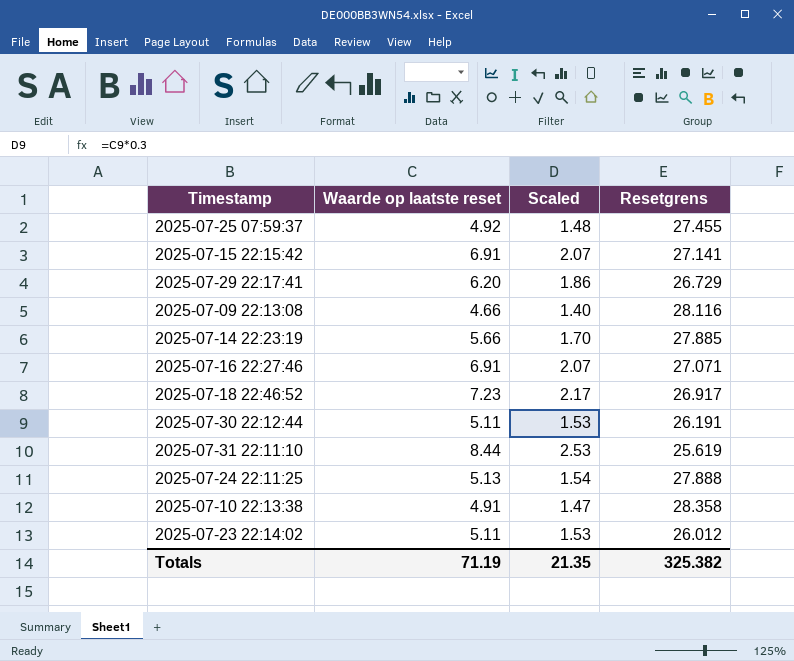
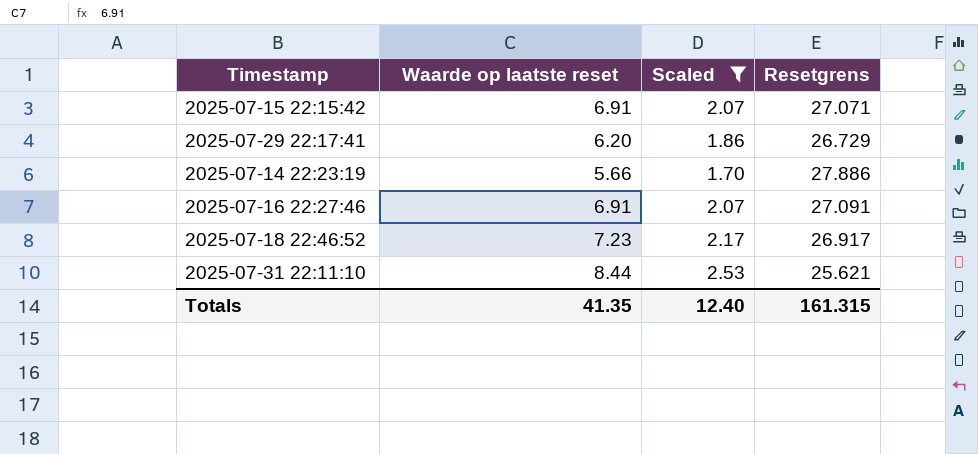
filter: none -> Scaled >= 1.70
2025-07-15 22:15:42 | Resetgrens: 27.141 -> 27.071
2025-07-14 22:23:19 | Resetgrens: 27.885 -> 27.886
2025-07-16 22:27:46 | Resetgrens: 27.071 -> 27.091
2025-07-31 22:11:10 | Resetgrens: 25.619 -> 25.621
Totals | Waarde op laatste reset: 71.19 -> 41.35
Totals | Scaled: 21.35 -> 12.40
Totals | Resetgrens: 325.382 -> 161.315

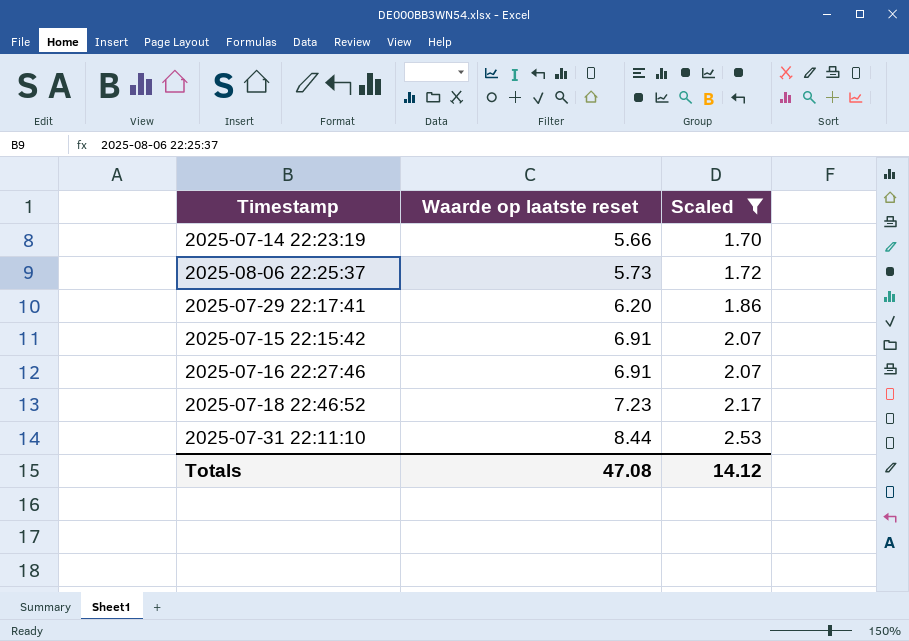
row order: none -> Waarde op laatste reset ascending
column Resetgrens | position: 4 -> none
row 2025-08-06 22:25:37: none -> 5.73 | 1.72
Totals | Waarde op laatste reset: 41.35 -> 47.08
Totals | Scaled: 12.40 -> 14.12

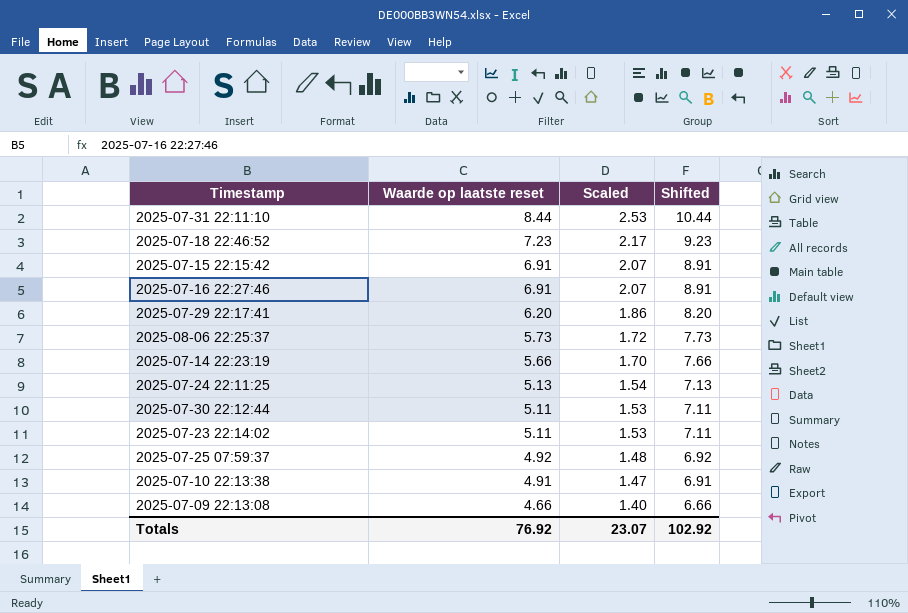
filter: Scaled >= 1.70 -> none
row order: Waarde op laatste reset ascending -> Waarde op laatste reset descending
column Shifted | formula: none -> [Waarde op laatste reset] + 2
Totals | Waarde op laatste reset: 47.08 -> 76.92
Totals | Scaled: 14.12 -> 23.07

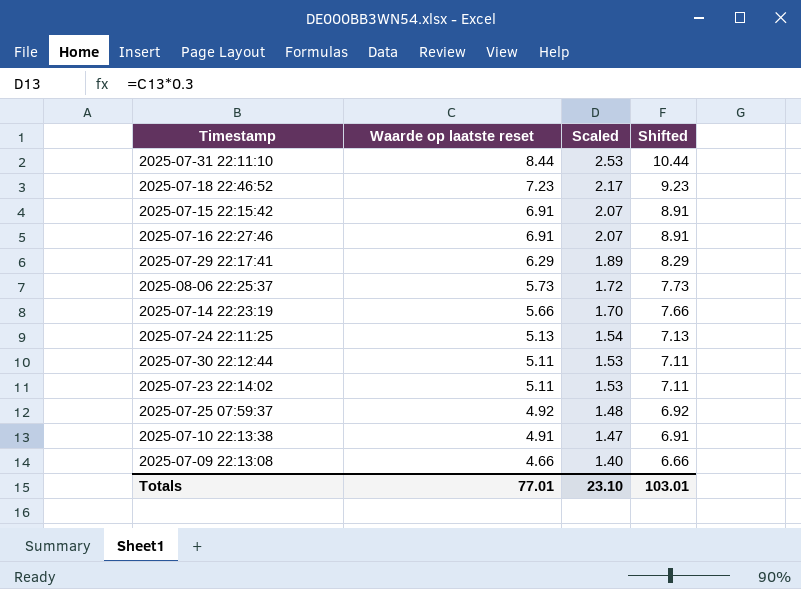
2025-07-29 22:17:41 | Waarde op laatste reset: 6.20 -> 6.29
2025-07-29 22:17:41 | Scaled: 1.86 -> 1.89
2025-07-29 22:17:41 | Shifted: 8.20 -> 8.29
Totals | Waarde op laatste reset: 76.92 -> 77.01
Totals | Scaled: 23.07 -> 23.10
Totals | Shifted: 102.92 -> 103.01

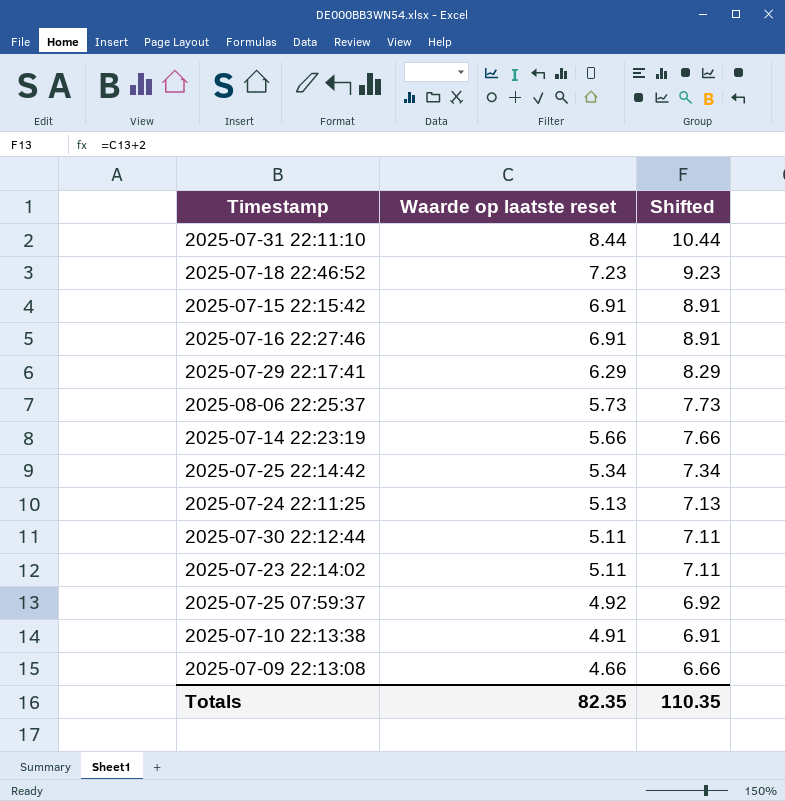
column Scaled | formula: [Waarde op laatste reset] * 0.3 -> none
row 2025-07-25 22:14:42: none -> 5.34 | 7.34
Totals | Waarde op laatste reset: 77.01 -> 82.35
Totals | Shifted: 103.01 -> 110.35

